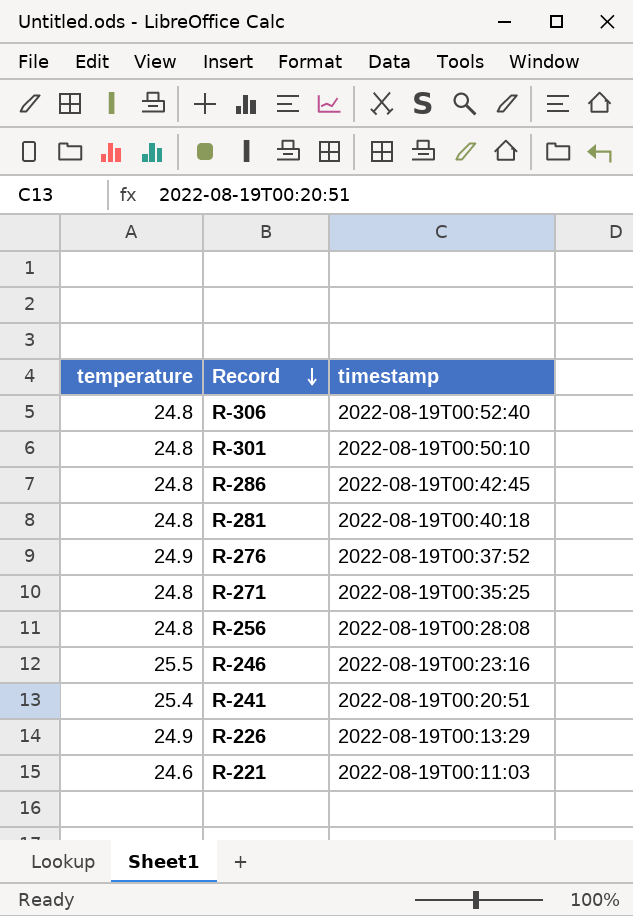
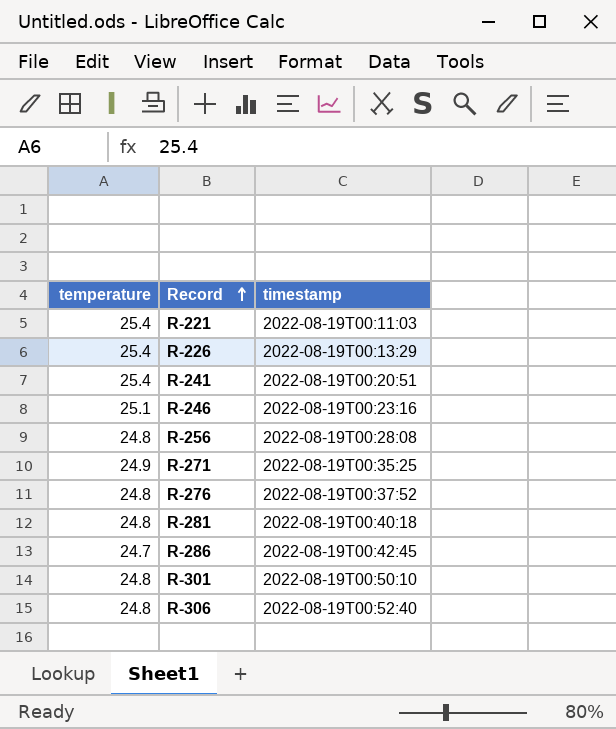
row order: Record descending -> Record ascending
R-221 | temperature: 24.6 -> 25.4
R-226 | temperature: 24.9 -> 25.4
R-246 | temperature: 25.5 -> 25.1
R-271 | temperature: 24.8 -> 24.9
R-276 | temperature: 24.9 -> 24.8
R-286 | temperature: 24.8 -> 24.7

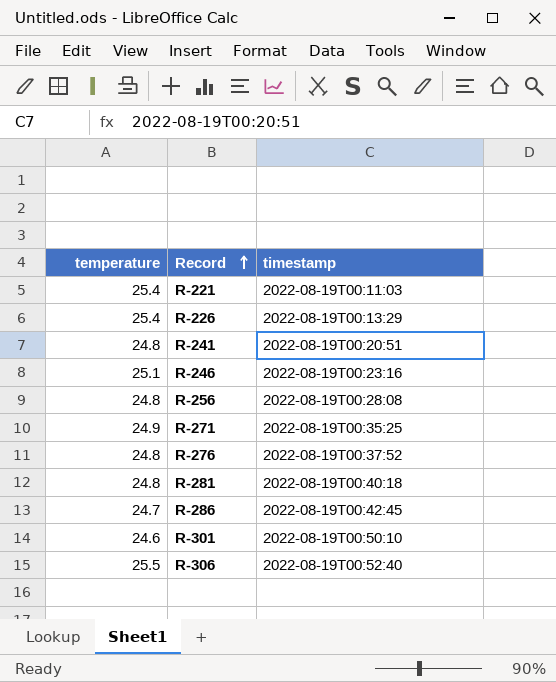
R-241 | temperature: 25.4 -> 24.8
R-301 | temperature: 24.8 -> 24.6
R-306 | temperature: 24.8 -> 25.5

